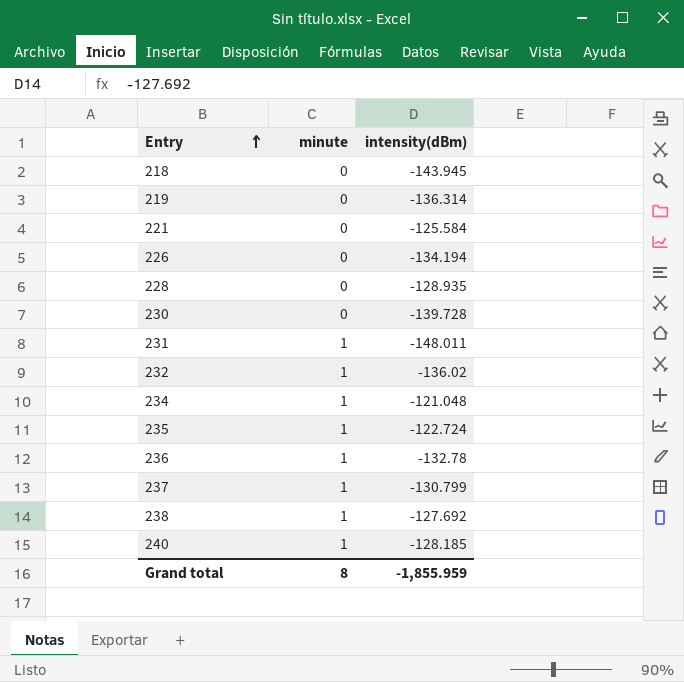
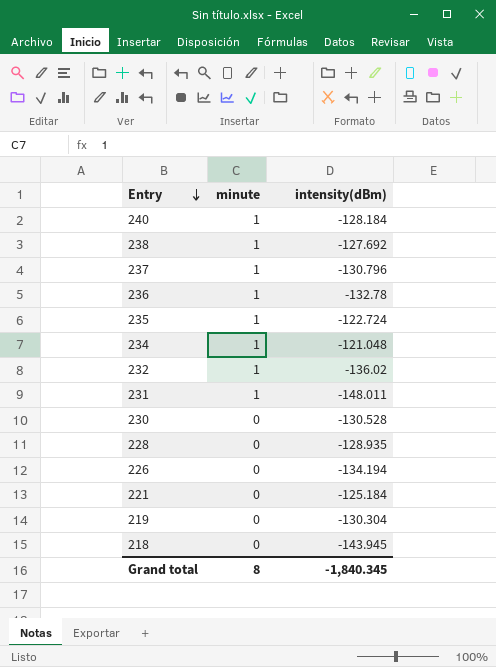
row order: Entry ascending -> Entry descending
240 | intensity(dBm): -128.185 -> -128.184
237 | intensity(dBm): -130.799 -> -130.796
230 | intensity(dBm): -139.728 -> -130.528
221 | intensity(dBm): -125.584 -> -125.184
219 | intensity(dBm): -136.314 -> -130.304
Grand total | intensity(dBm): -1,855.959 -> -1,840.345

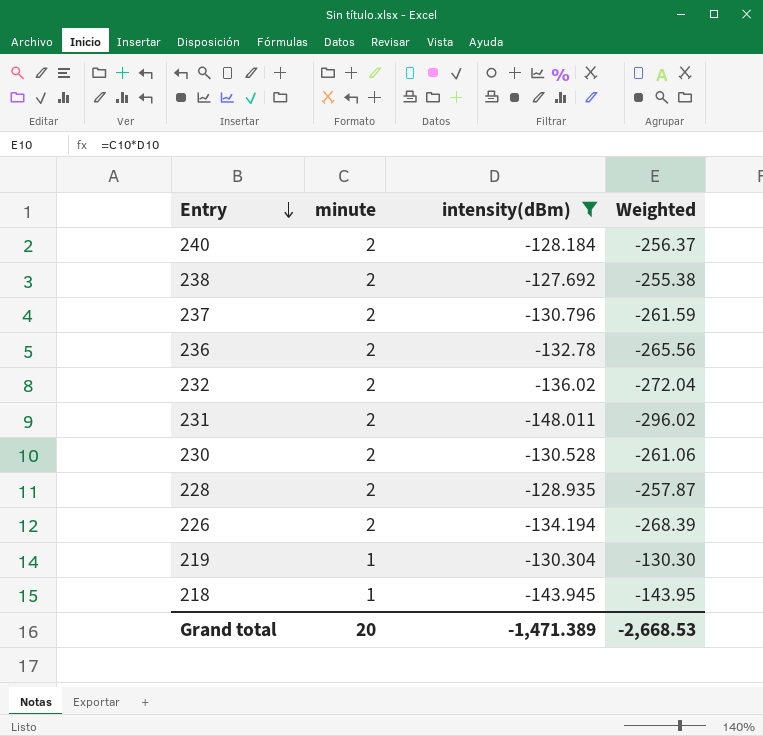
filter: none -> intensity(dBm) <= -127.692
column Weighted | formula: none -> [minute] * [intensity(dBm)]
240 | minute: 1 -> 2
238 | minute: 1 -> 2
237 | minute: 1 -> 2
236 | minute: 1 -> 2
232 | minute: 1 -> 2
231 | minute: 1 -> 2
230 | minute: 0 -> 2
228 | minute: 0 -> 2
226 | minute: 0 -> 2
219 | minute: 0 -> 1
218 | minute: 0 -> 1
Grand total | minute: 8 -> 20
Grand total | intensity(dBm): -1,840.345 -> -1,471.389

